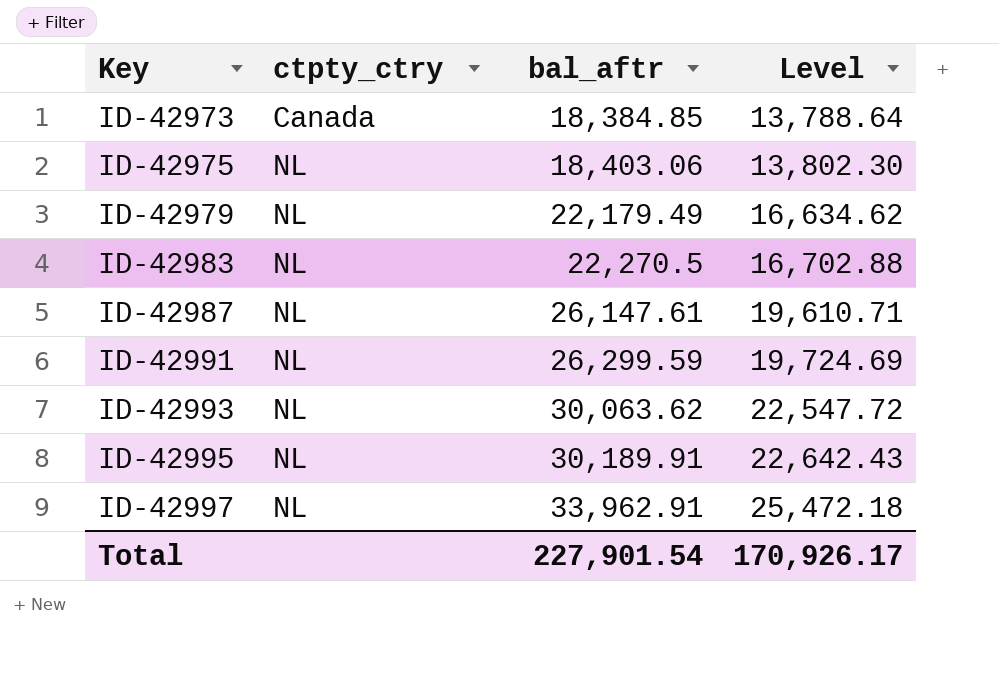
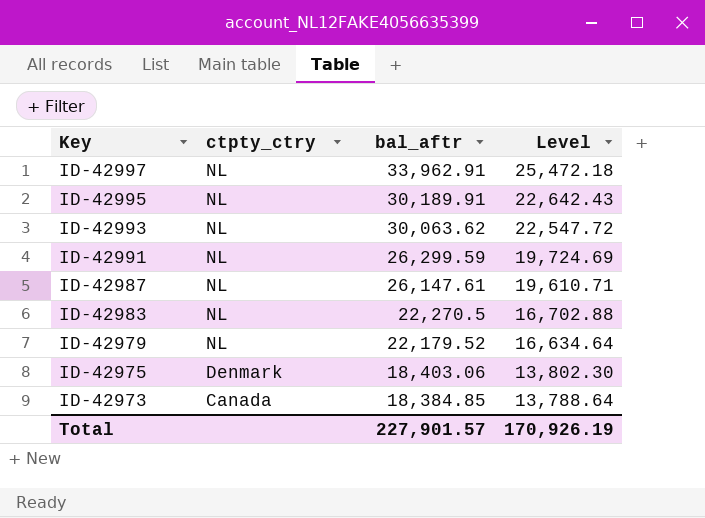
row order: Key ascending -> Key descending
ID-42979 | bal_aftr: 22,179.49 -> 22,179.52
ID-42979 | Level: 16,634.62 -> 16,634.64
ID-42975 | ctpty_ctry: NL -> Denmark
Total | bal_aftr: 227,901.54 -> 227,901.57
Total | Level: 170,926.17 -> 170,926.19

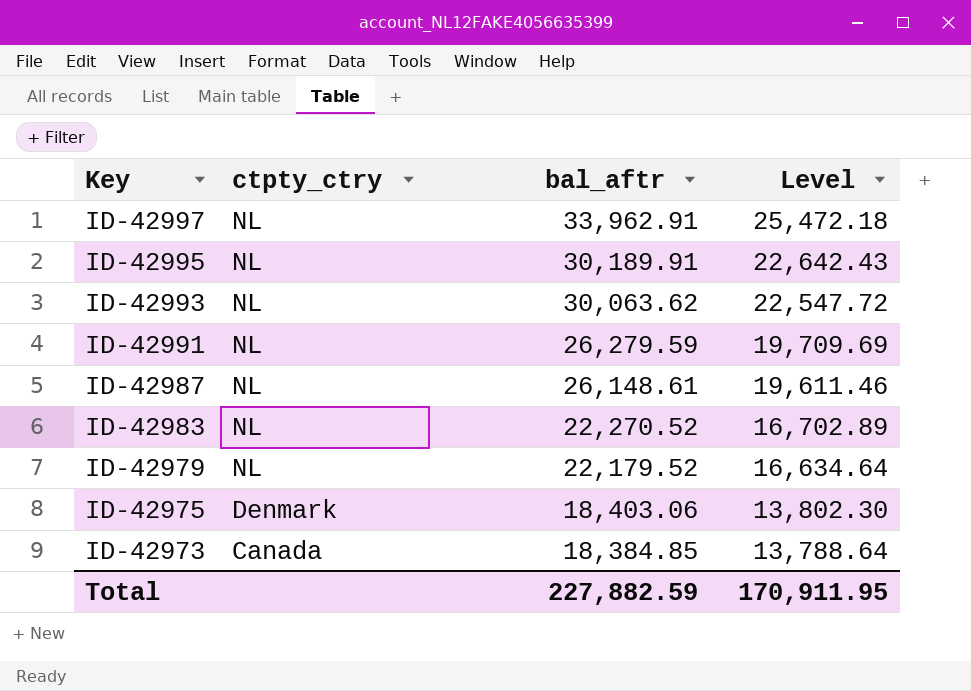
ID-42991 | bal_aftr: 26,299.59 -> 26,279.59
ID-42991 | Level: 19,724.69 -> 19,709.69
ID-42987 | bal_aftr: 26,147.61 -> 26,148.61
ID-42987 | Level: 19,610.71 -> 19,611.46
ID-42983 | bal_aftr: 22,270.5 -> 22,270.52
ID-42983 | Level: 16,702.88 -> 16,702.89
Total | bal_aftr: 227,901.57 -> 227,882.59
Total | Level: 170,926.19 -> 170,911.95

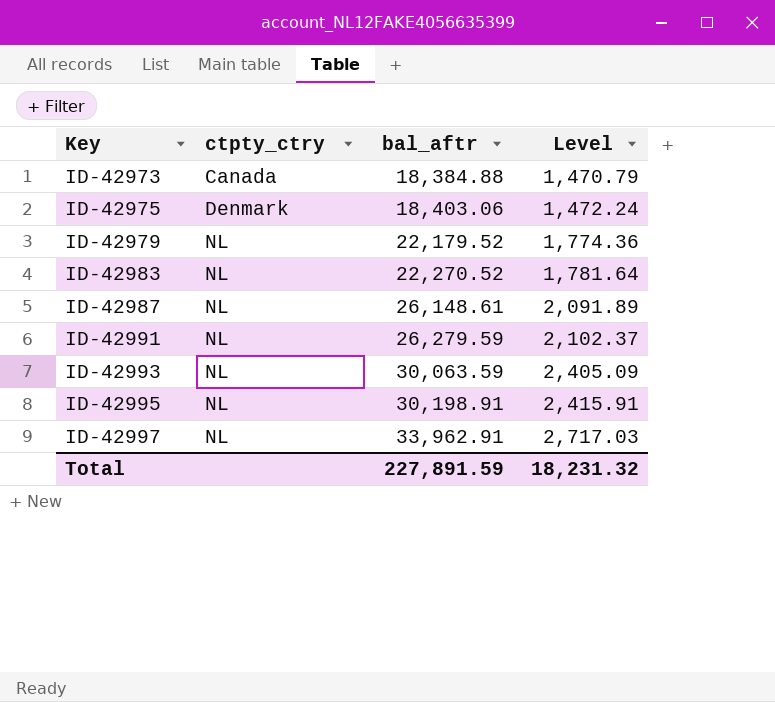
row order: Key descending -> Key ascending
column Level | formula: [bal_aftr] * 0.75 -> [bal_aftr] * 0.08
ID-42973 | bal_aftr: 18,384.85 -> 18,384.88
ID-42993 | bal_aftr: 30,063.62 -> 30,063.59
ID-42995 | bal_aftr: 30,189.91 -> 30,198.91
Total | bal_aftr: 227,882.59 -> 227,891.59
Total | Level: 170,911.95 -> 18,231.32

